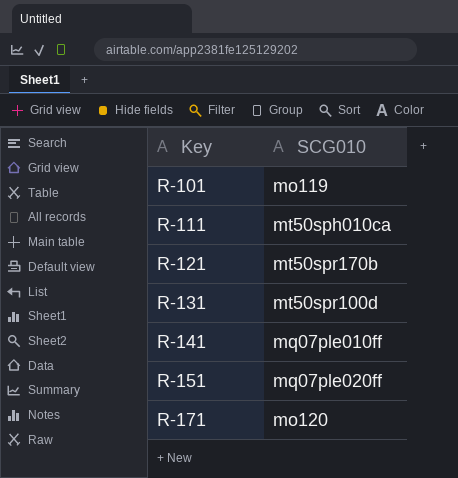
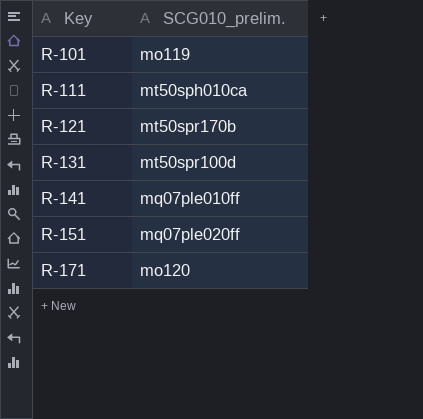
column name: SCG010 -> SCG010_prelim.

